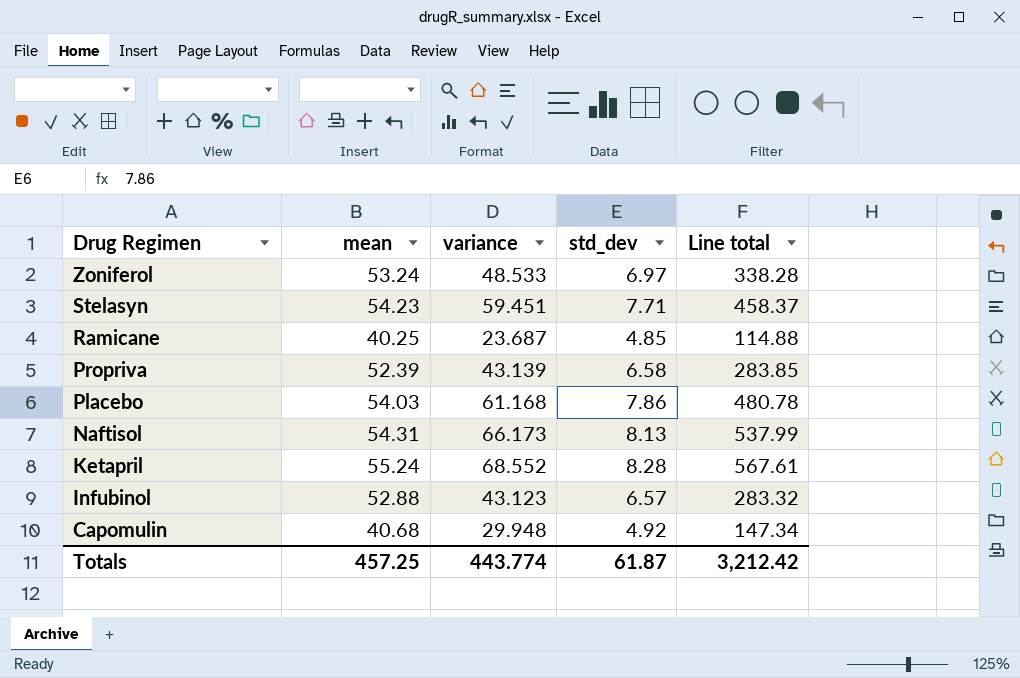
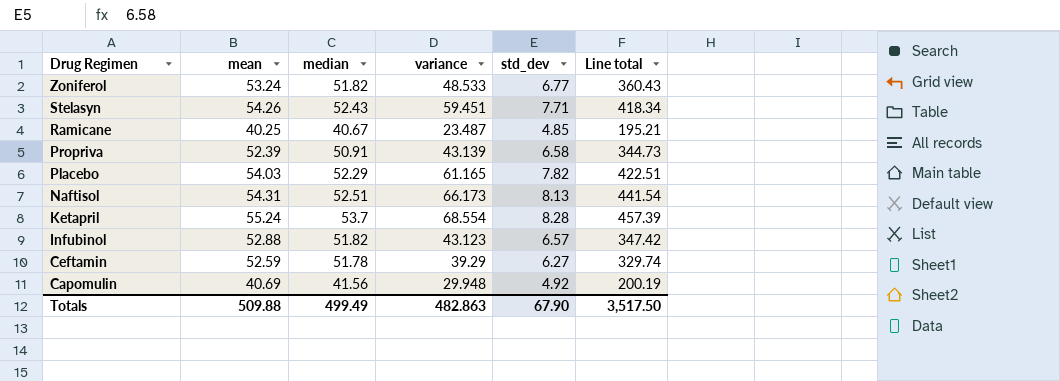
column median | position: none -> 3
column Line total | formula: [variance] * [std_dev] -> [mean] * [std_dev]
Zoniferol | std_dev: 6.97 -> 6.77
Stelasyn | mean: 54.23 -> 54.26
Ramicane | variance: 23.687 -> 23.487
Placebo | variance: 61.168 -> 61.165
Placebo | std_dev: 7.86 -> 7.82
Ketapril | variance: 68.552 -> 68.554
row Ceftamin: none -> 52.59 | 51.78 | 39.29 | 6.27 | 329.74
Capomulin | mean: 40.68 -> 40.69
Totals | mean: 457.25 -> 509.88
Totals | variance: 443.774 -> 482.863
Totals | std_dev: 61.87 -> 67.90
Totals | Line total: 3,212.42 -> 3,517.50

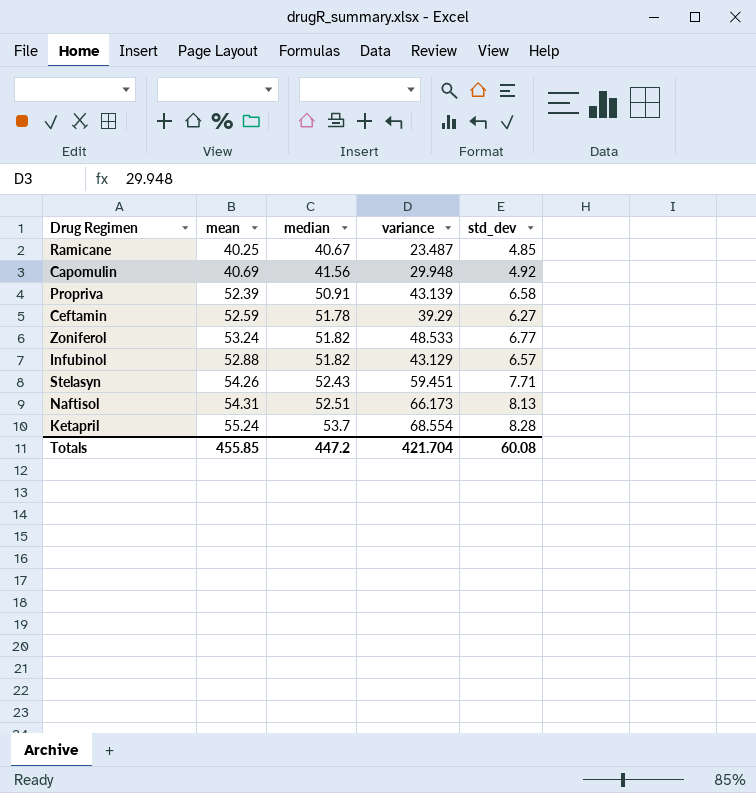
row order: Drug Regimen descending -> median ascending
column Line total | formula: [mean] * [std_dev] -> none
row Placebo: 54.03 | 52.29 | 61.165 | 7.82 | 422.51 -> none
Infubinol | variance: 43.123 -> 43.129
Totals | mean: 509.88 -> 455.85
Totals | median: 499.49 -> 447.2
Totals | variance: 482.863 -> 421.704
Totals | std_dev: 67.90 -> 60.08

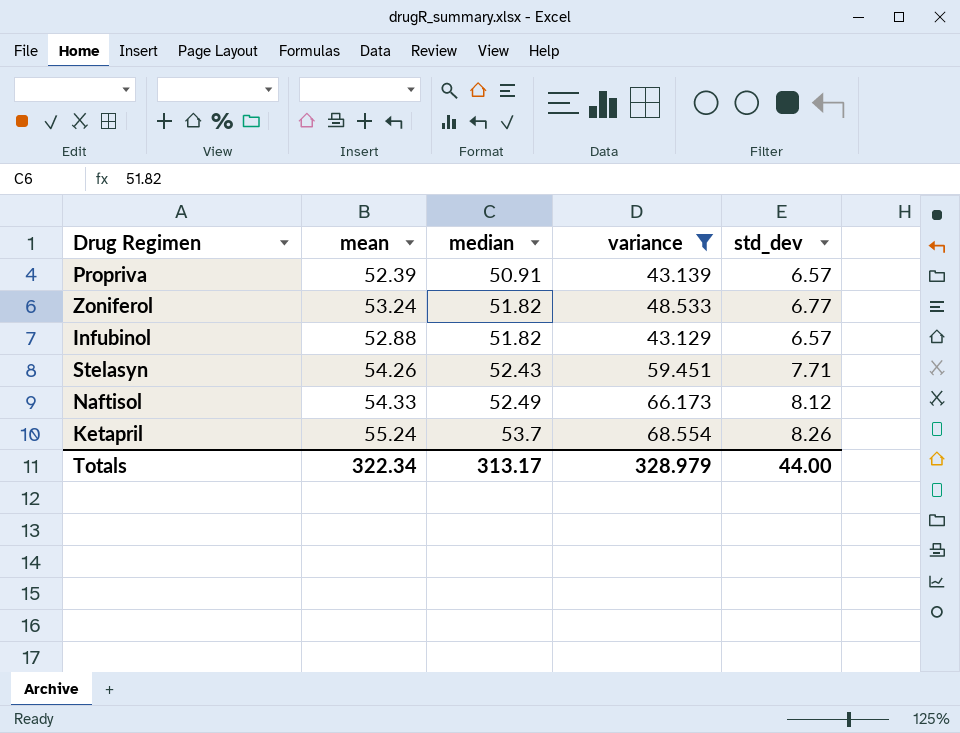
filter: none -> variance >= 43.129
Propriva | std_dev: 6.58 -> 6.57
Naftisol | mean: 54.31 -> 54.33
Naftisol | median: 52.51 -> 52.49
Naftisol | std_dev: 8.13 -> 8.12
Ketapril | std_dev: 8.28 -> 8.26
Totals | mean: 455.85 -> 322.34
Totals | median: 447.2 -> 313.17
Totals | variance: 421.704 -> 328.979
Totals | std_dev: 60.08 -> 44.00

